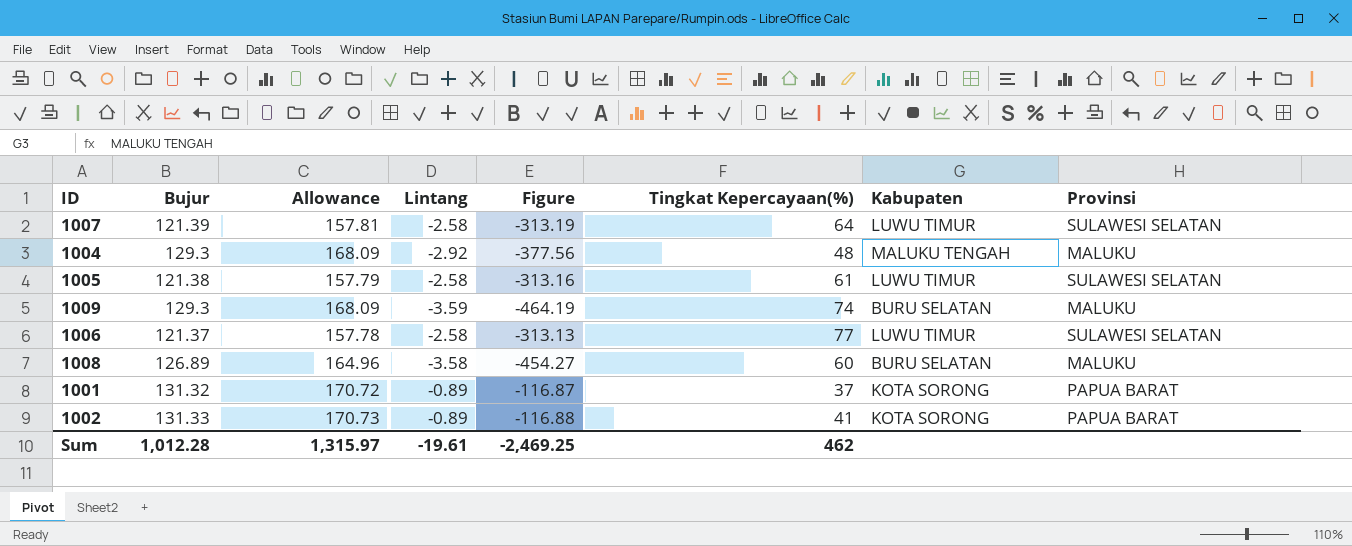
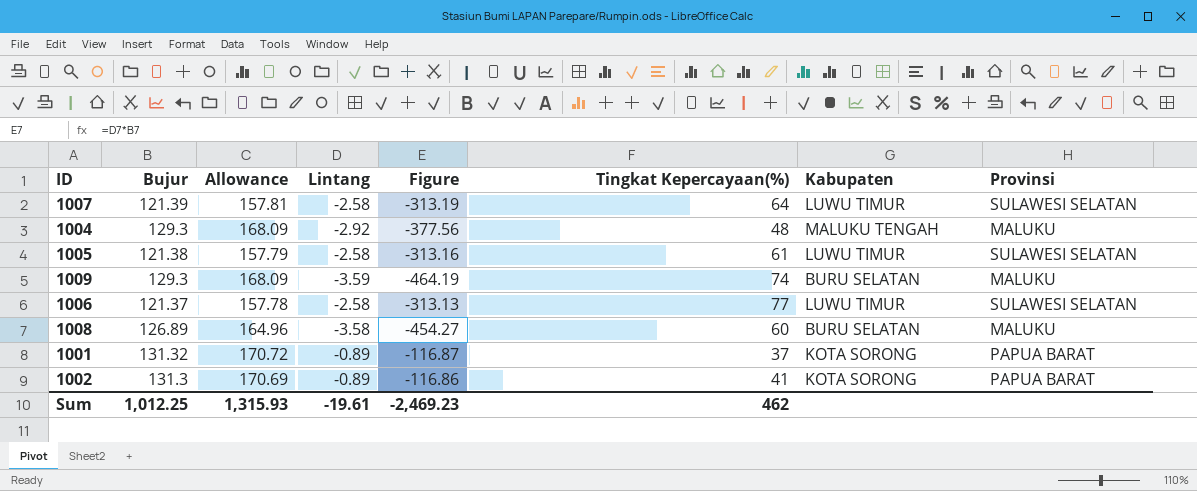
1002 | Bujur: 131.33 -> 131.3
1002 | Allowance: 170.73 -> 170.69
1002 | Figure: -116.88 -> -116.86
Sum | Bujur: 1,012.28 -> 1,012.25
Sum | Allowance: 1,315.97 -> 1,315.93
Sum | Figure: -2,469.25 -> -2,469.23

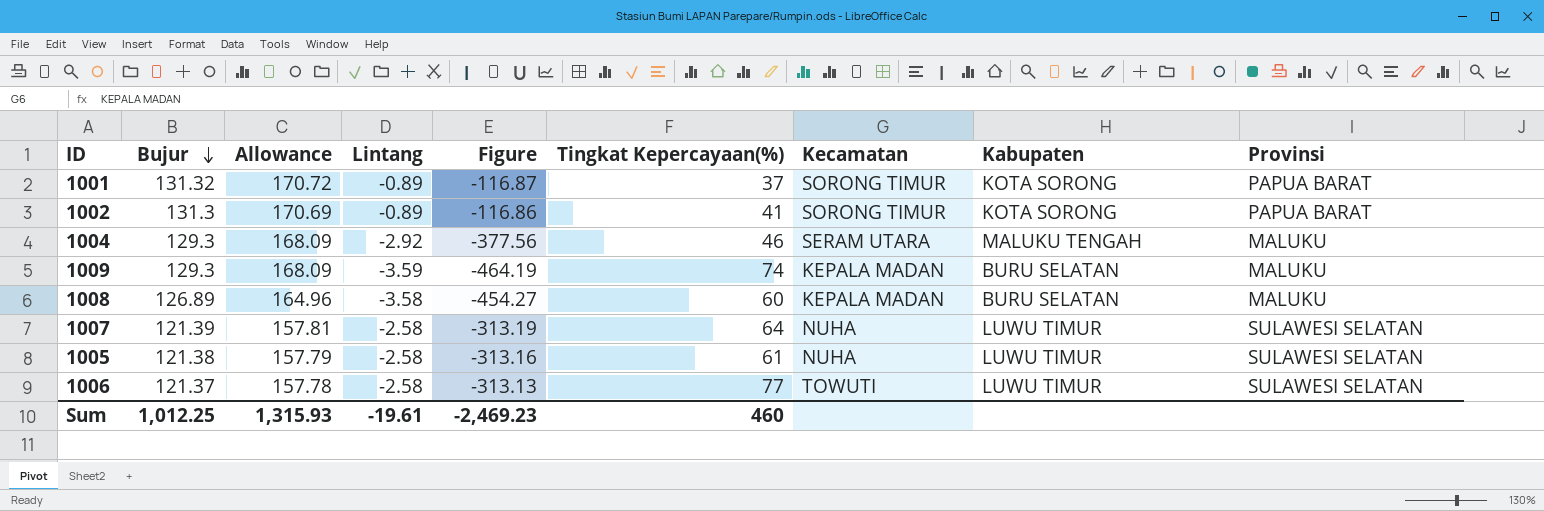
row order: none -> Bujur descending
column Kecamatan | position: none -> 7
1004 | Tingkat Kepercayaan(%): 48 -> 46
Sum | Tingkat Kepercayaan(%): 462 -> 460

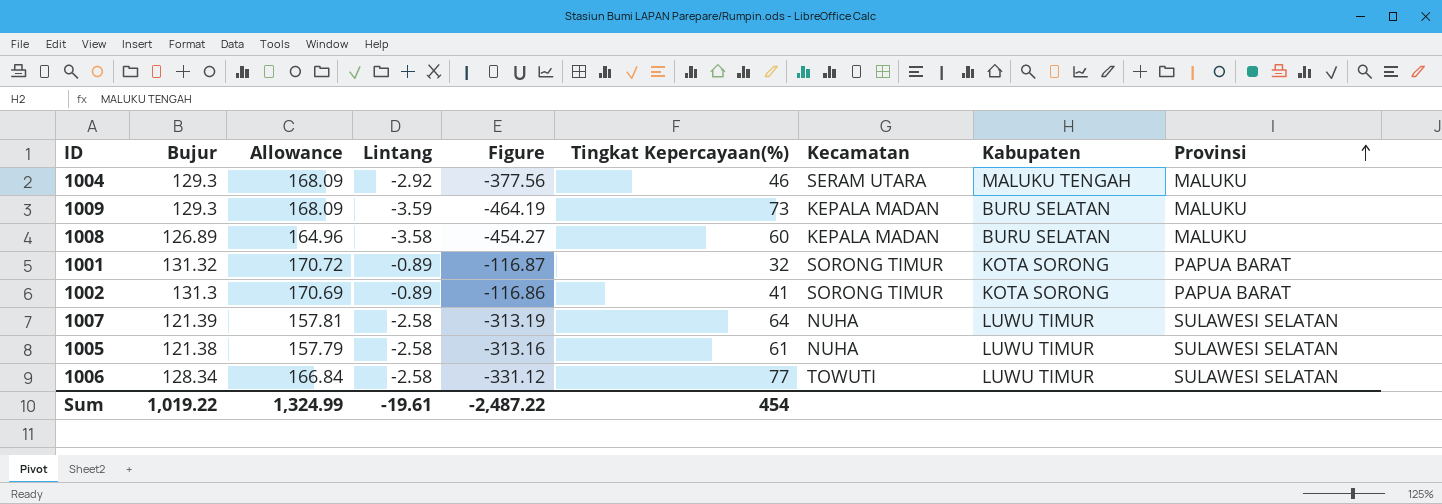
row order: Bujur descending -> Provinsi ascending
1009 | Tingkat Kepercayaan(%): 74 -> 73
1001 | Tingkat Kepercayaan(%): 37 -> 32
1006 | Bujur: 121.37 -> 128.34
1006 | Allowance: 157.78 -> 166.84
1006 | Figure: -313.13 -> -331.12
Sum | Bujur: 1,012.25 -> 1,019.22
Sum | Allowance: 1,315.93 -> 1,324.99
Sum | Figure: -2,469.23 -> -2,487.22
Sum | Tingkat Kepercayaan(%): 460 -> 454

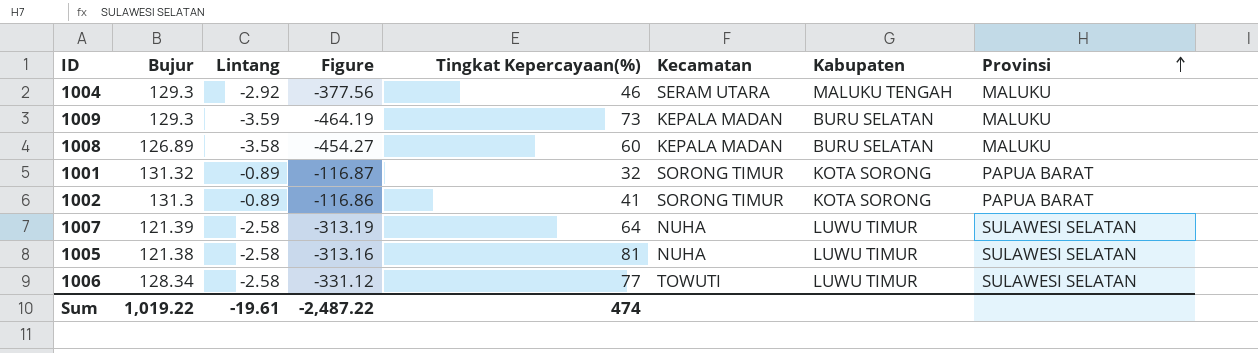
column Allowance | formula: [Bujur] * 1.3 -> none
1005 | Tingkat Kepercayaan(%): 61 -> 81
Sum | Tingkat Kepercayaan(%): 454 -> 474

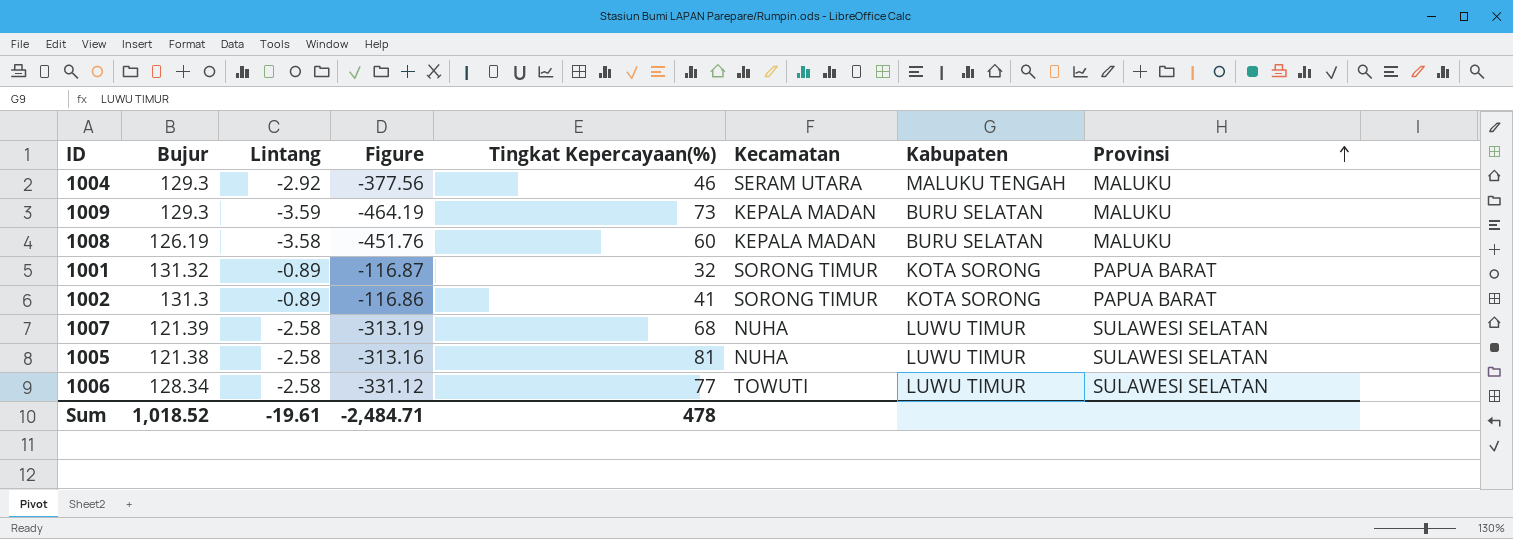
1008 | Bujur: 126.89 -> 126.19
1008 | Figure: -454.27 -> -451.76
1007 | Tingkat Kepercayaan(%): 64 -> 68
Sum | Bujur: 1,019.22 -> 1,018.52
Sum | Figure: -2,487.22 -> -2,484.71
Sum | Tingkat Kepercayaan(%): 474 -> 478

